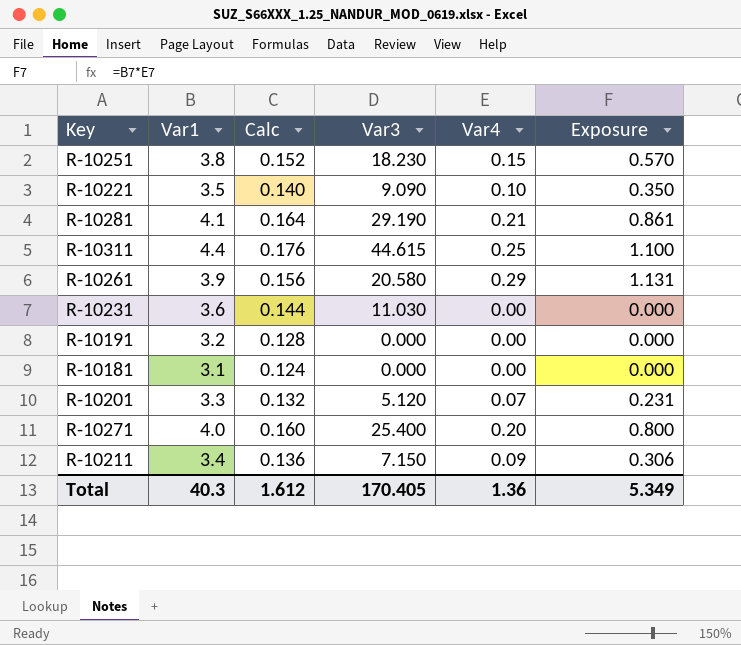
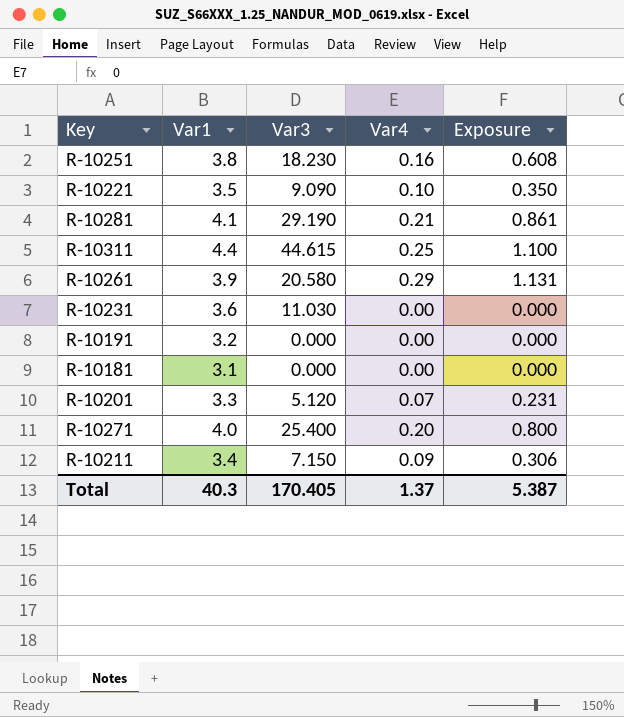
column Calc | formula: [Var1] * 0.04 -> none
R-10251 | Var4: 0.15 -> 0.16
R-10251 | Exposure: 0.570 -> 0.608
Total | Var4: 1.36 -> 1.37
Total | Exposure: 5.349 -> 5.387

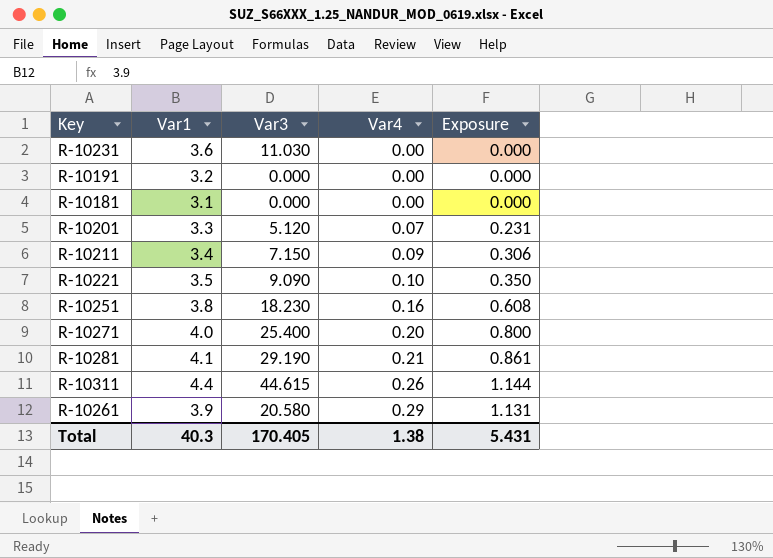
row order: none -> Var4 ascending
R-10311 | Var4: 0.25 -> 0.26
R-10311 | Exposure: 1.100 -> 1.144
Total | Var4: 1.37 -> 1.38
Total | Exposure: 5.387 -> 5.431

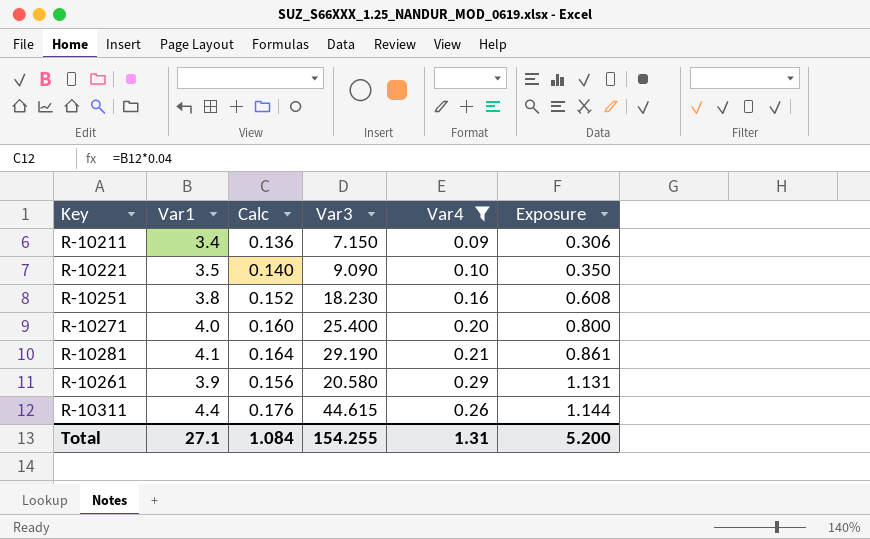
filter: none -> Var4 >= 0.09
row order: Var4 ascending -> Exposure ascending
column Calc | formula: none -> [Var1] * 0.04
Total | Var1: 40.3 -> 27.1
Total | Var3: 170.405 -> 154.255
Total | Var4: 1.38 -> 1.31
Total | Exposure: 5.431 -> 5.200

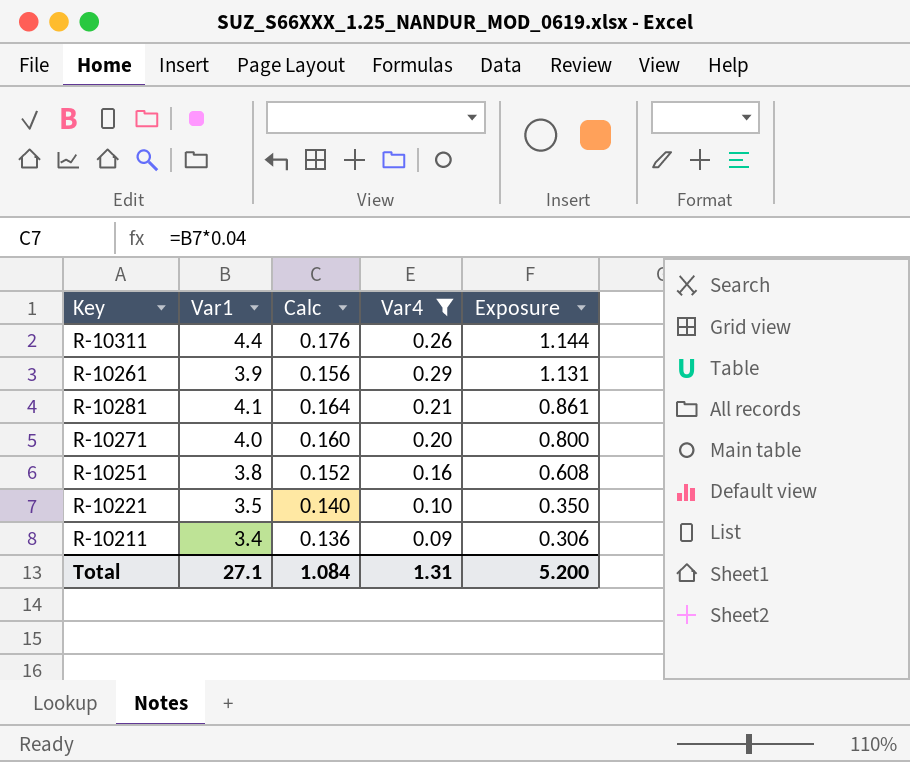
row order: Exposure ascending -> Exposure descending
column Var3 | position: 4 -> none

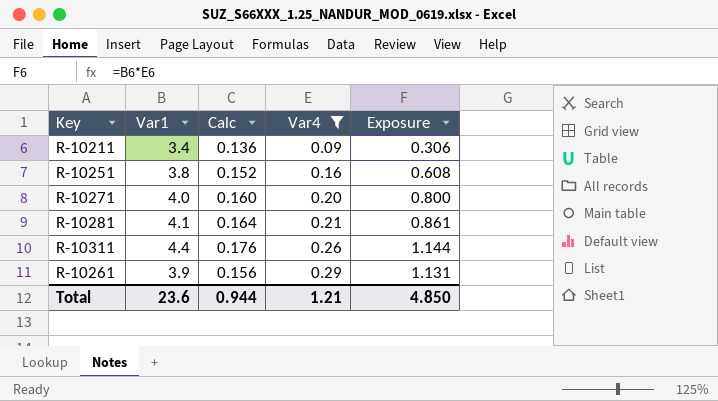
row order: Exposure descending -> Var4 ascending
row R-10221: 3.5 | 0.140 | 0.10 | 0.350 -> none
Total | Var1: 27.1 -> 23.6
Total | Calc: 1.084 -> 0.944
Total | Var4: 1.31 -> 1.21
Total | Exposure: 5.200 -> 4.850

